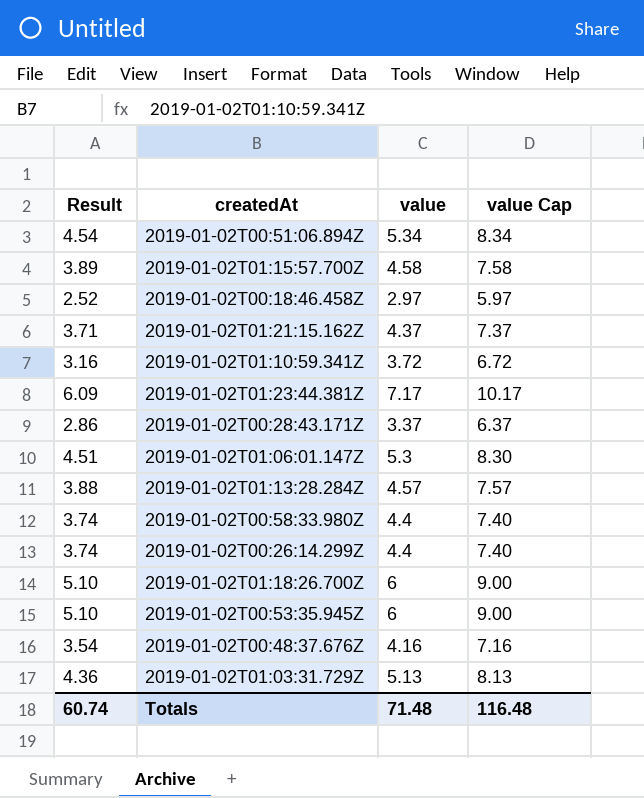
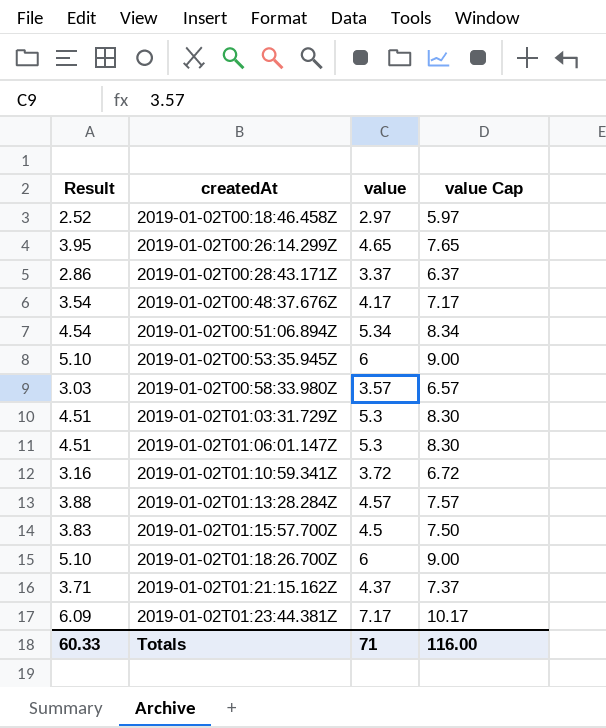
row order: none -> createdAt ascending
2019-01-02T00:26:14.299Z | Result: 3.74 -> 3.95
2019-01-02T00:26:14.299Z | value: 4.4 -> 4.65
2019-01-02T00:26:14.299Z | value Cap: 7.40 -> 7.65
2019-01-02T00:48:37.676Z | value: 4.16 -> 4.17
2019-01-02T00:48:37.676Z | value Cap: 7.16 -> 7.17
2019-01-02T00:58:33.980Z | Result: 3.74 -> 3.03
2019-01-02T00:58:33.980Z | value: 4.4 -> 3.57
2019-01-02T00:58:33.980Z | value Cap: 7.40 -> 6.57
2019-01-02T01:03:31.729Z | Result: 4.36 -> 4.51
2019-01-02T01:03:31.729Z | value: 5.13 -> 5.3
2019-01-02T01:03:31.729Z | value Cap: 8.13 -> 8.30
2019-01-02T01:15:57.700Z | Result: 3.89 -> 3.83
2019-01-02T01:15:57.700Z | value: 4.58 -> 4.5
2019-01-02T01:15:57.700Z | value Cap: 7.58 -> 7.50
Totals | Result: 60.74 -> 60.33
Totals | value: 71.48 -> 71
Totals | value Cap: 116.48 -> 116.00

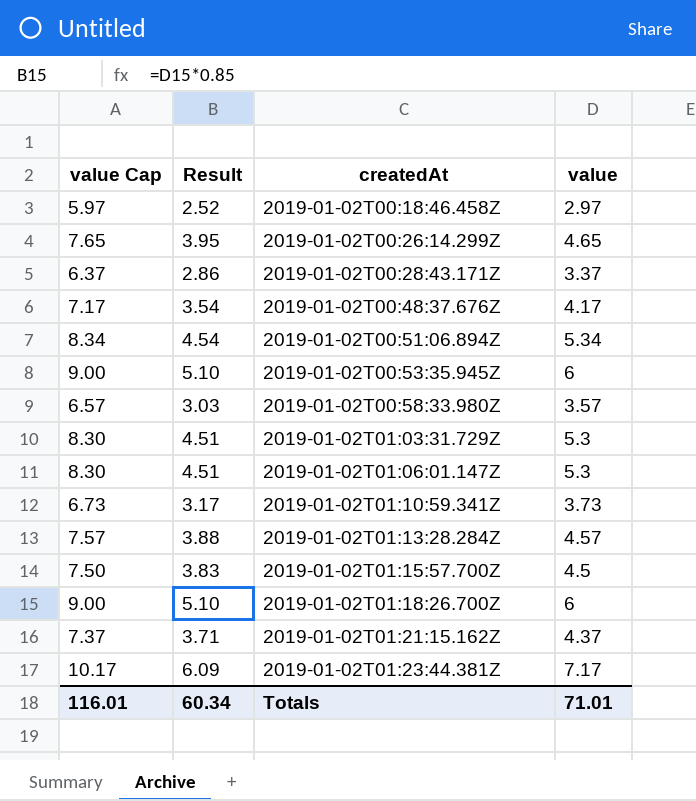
column value Cap | position: 4 -> 1
2019-01-02T01:10:59.341Z | value Cap: 6.72 -> 6.73
2019-01-02T01:10:59.341Z | Result: 3.16 -> 3.17
2019-01-02T01:10:59.341Z | value: 3.72 -> 3.73
Totals | value Cap: 116.00 -> 116.01
Totals | Result: 60.33 -> 60.34
Totals | value: 71 -> 71.01

